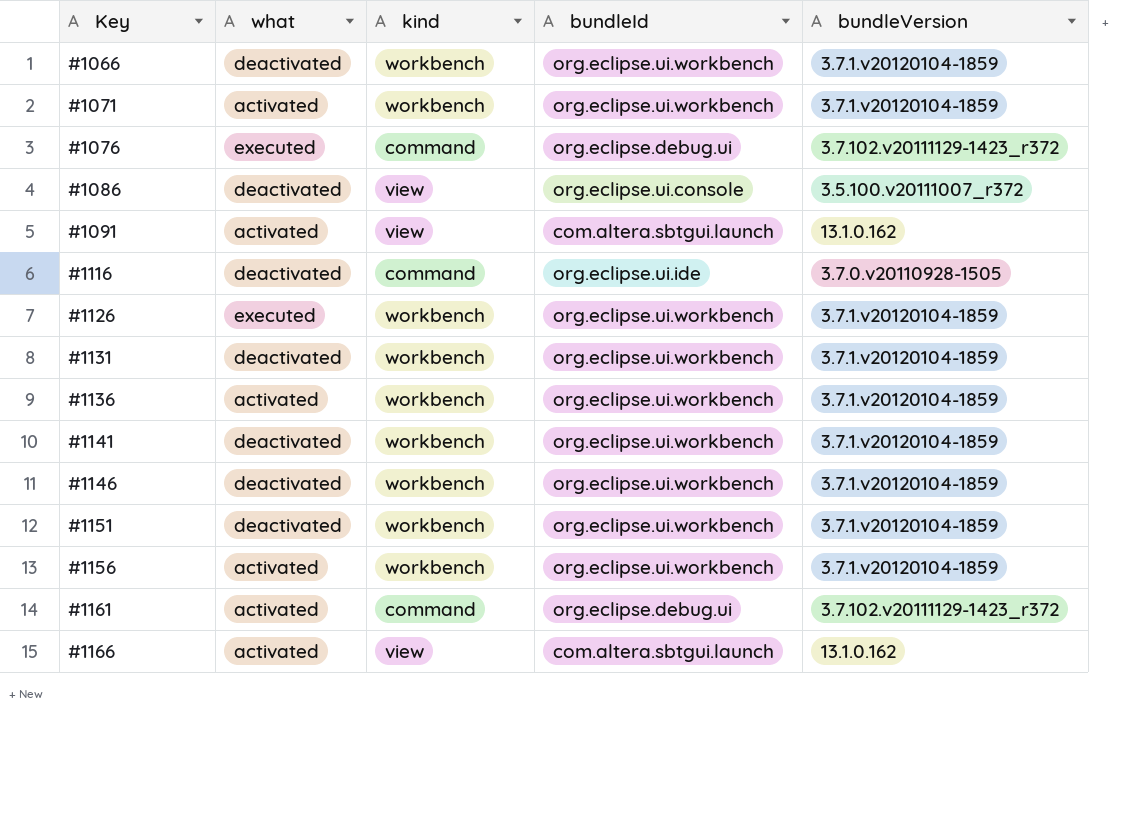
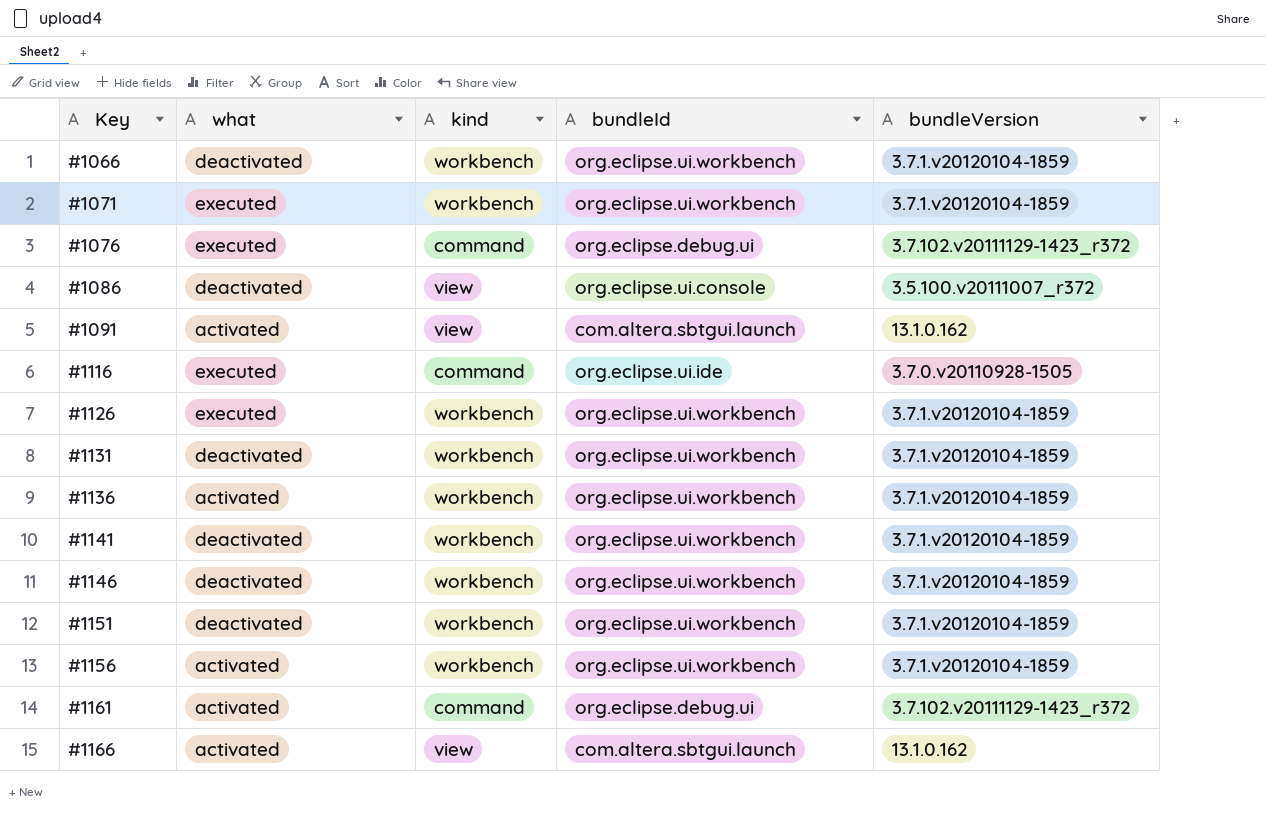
#1071 | what: activated -> executed
#1116 | what: deactivated -> executed

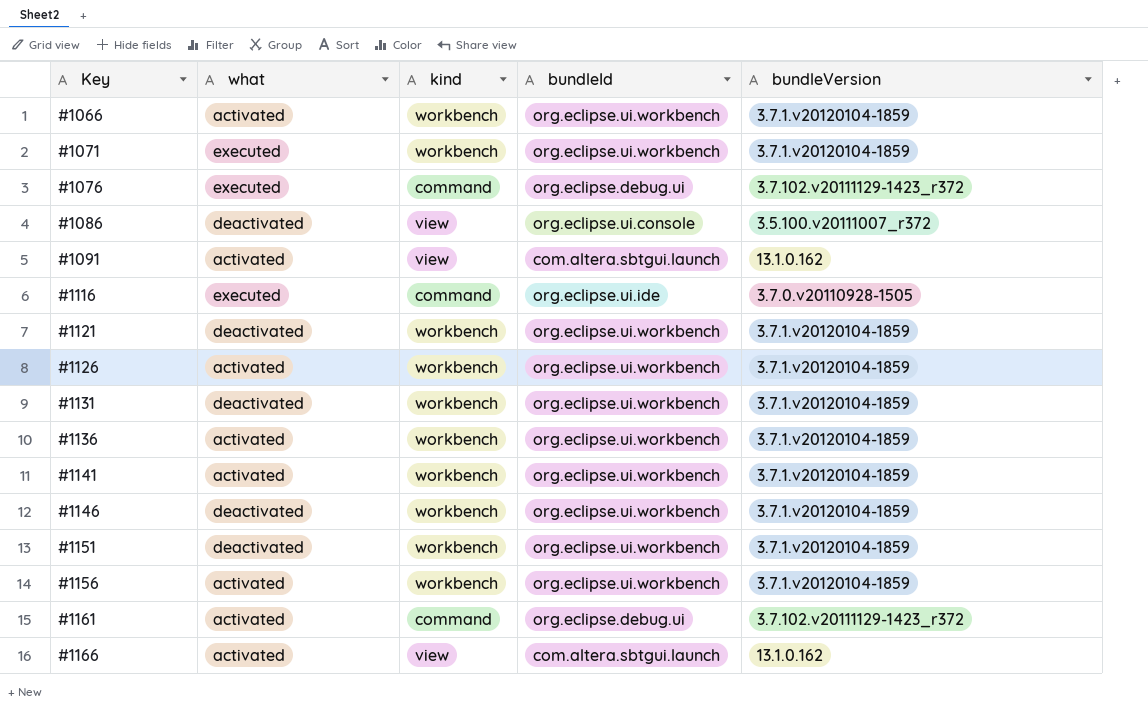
#1066 | what: deactivated -> activated
row #1121: none -> deactivated | workbench | org.eclipse.ui.workbench | 3.7.1.v20120104-1859
#1126 | what: executed -> activated
#1141 | what: deactivated -> activated

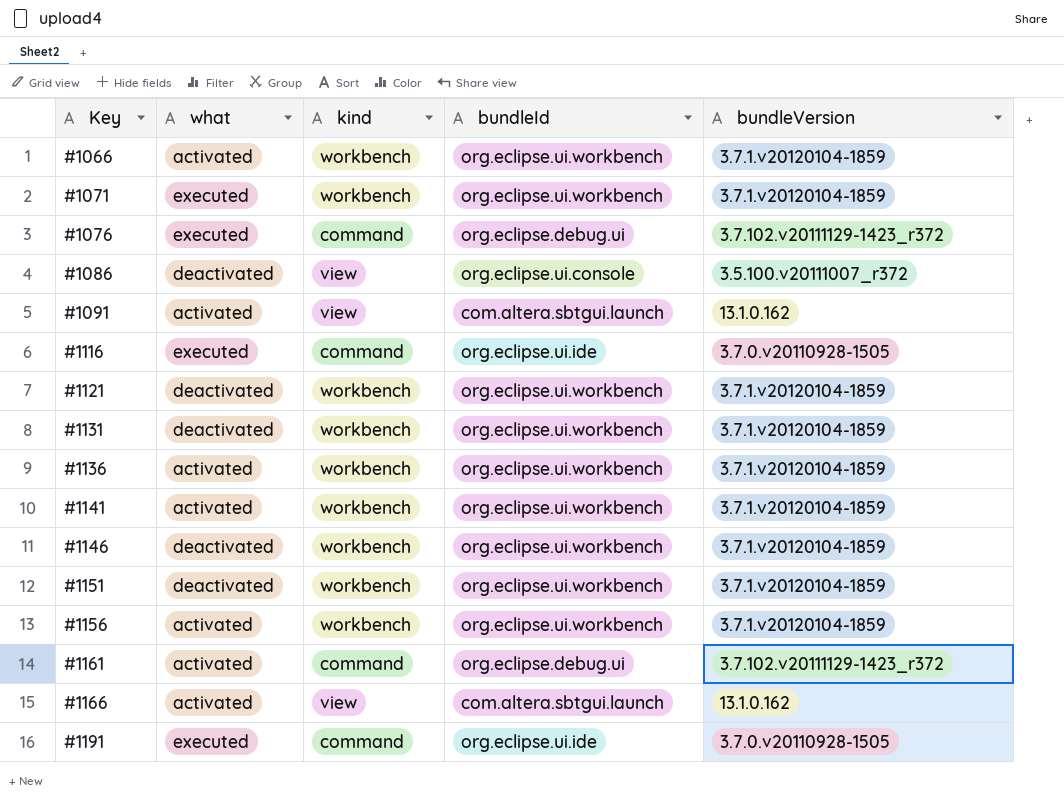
row #1126: activated | workbench | org.eclipse.ui.workbench | 3.7.1.v20120104-1859 -> none
row #1191: none -> executed | command | org.eclipse.ui.ide | 3.7.0.v20110928-1505

